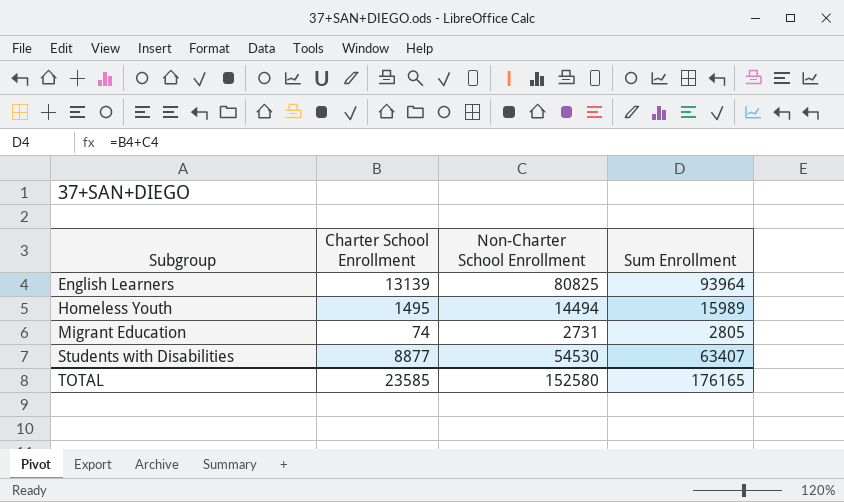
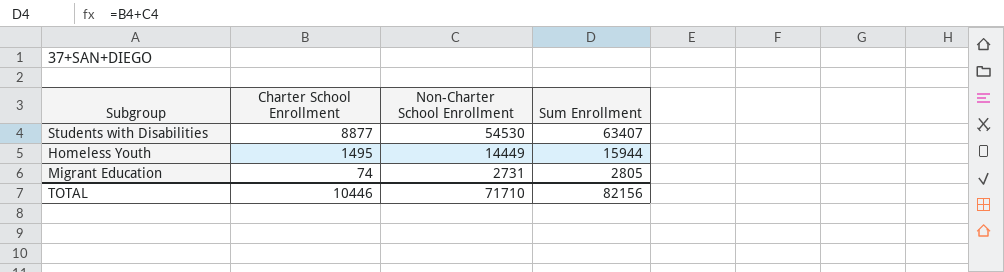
row order: Subgroup ascending -> Charter School Enrollment descending
row English Learners: 13139 | 80825 | 93964 -> none
Homeless Youth | Non-Charter School Enrollment: 14494 -> 14449
Homeless Youth | Sum Enrollment: 15989 -> 15944
TOTAL | Charter School Enrollment: 23585 -> 10446
TOTAL | Non-Charter School Enrollment: 152580 -> 71710
TOTAL | Sum Enrollment: 176165 -> 82156

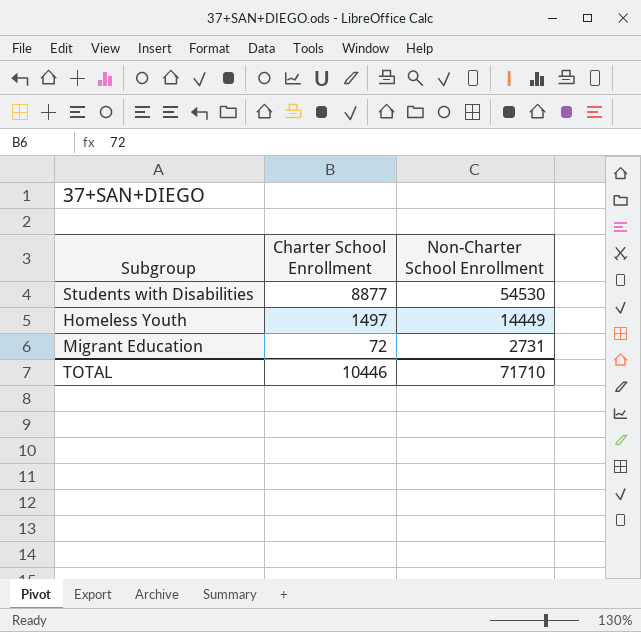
column Sum Enrollment | formula: [Charter School Enrollment] + [Non-Charter School Enrollment] -> none
Homeless Youth | Charter School Enrollment: 1495 -> 1497
Migrant Education | Charter School Enrollment: 74 -> 72

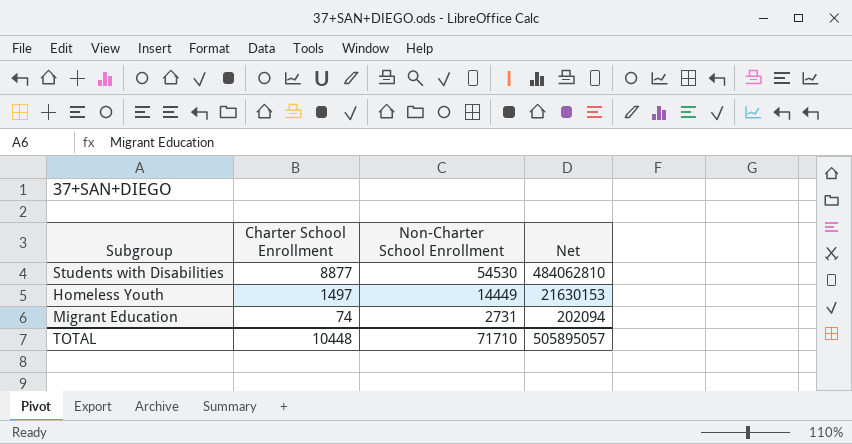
column Net | formula: none -> [Charter School Enrollment] * [Non-Charter School Enrollment]
Migrant Education | Charter School Enrollment: 72 -> 74
TOTAL | Charter School Enrollment: 10446 -> 10448

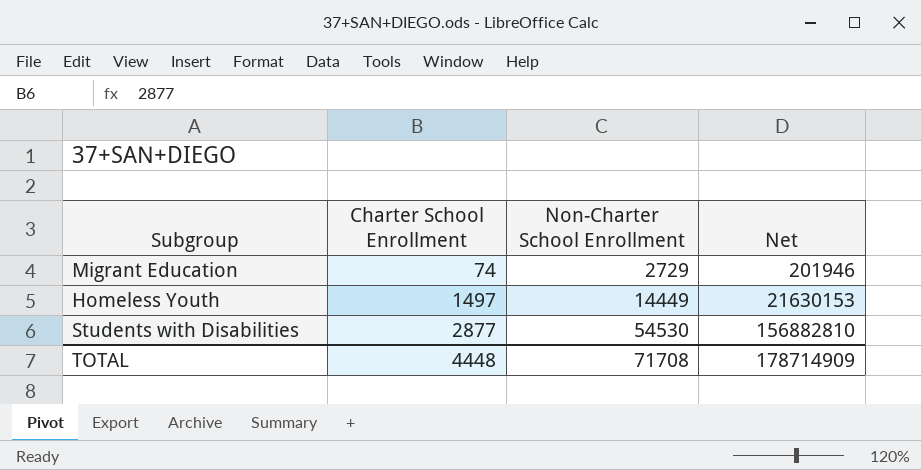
row order: Charter School Enrollment descending -> Charter School Enrollment ascending
Migrant Education | Non-Charter School Enrollment: 2731 -> 2729
Migrant Education | Net: 202094 -> 201946
Students with Disabilities | Charter School Enrollment: 8877 -> 2877
Students with Disabilities | Net: 484062810 -> 156882810
TOTAL | Charter School Enrollment: 10448 -> 4448
TOTAL | Non-Charter School Enrollment: 71710 -> 71708
TOTAL | Net: 505895057 -> 178714909

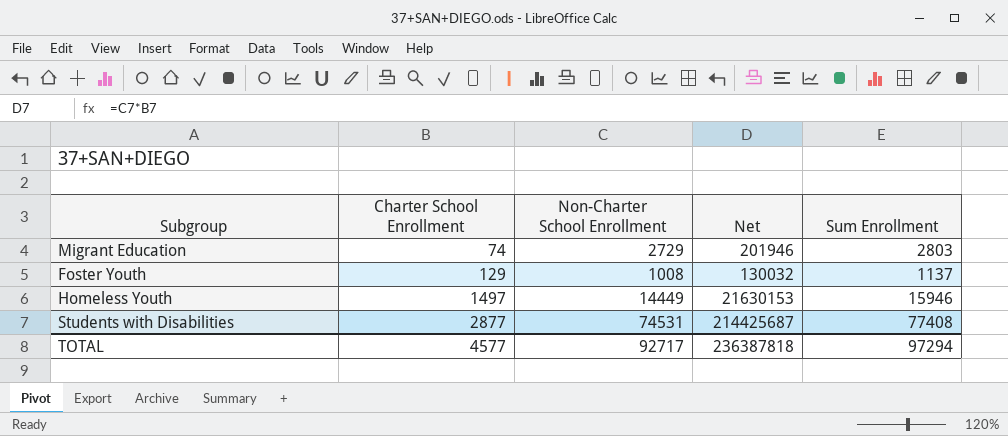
column Sum Enrollment | formula: none -> [Charter School Enrollment] + [Non-Charter School Enrollment]
row Foster Youth: none -> 129 | 1008 | 130032 | 1137
Students with Disabilities | Non-Charter School Enrollment: 54530 -> 74531
Students with Disabilities | Net: 156882810 -> 214425687
TOTAL | Charter School Enrollment: 4448 -> 4577
TOTAL | Non-Charter School Enrollment: 71708 -> 92717
TOTAL | Net: 178714909 -> 236387818

